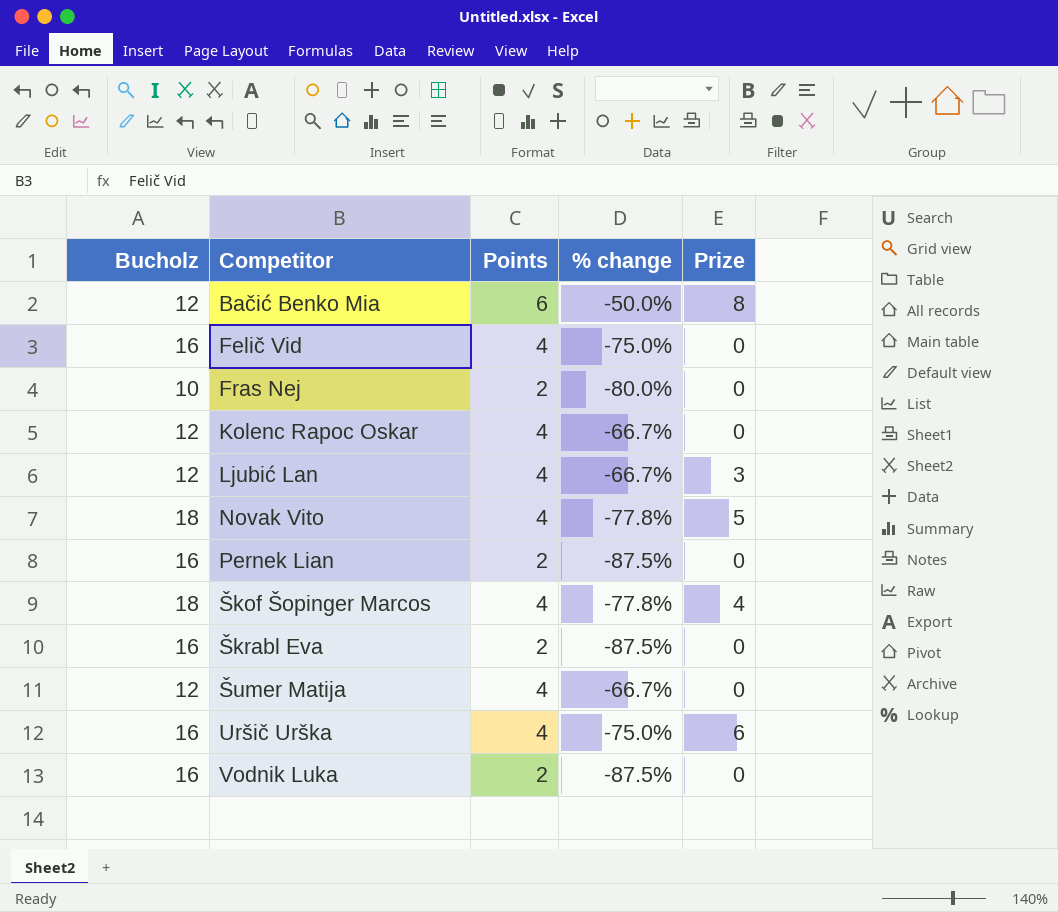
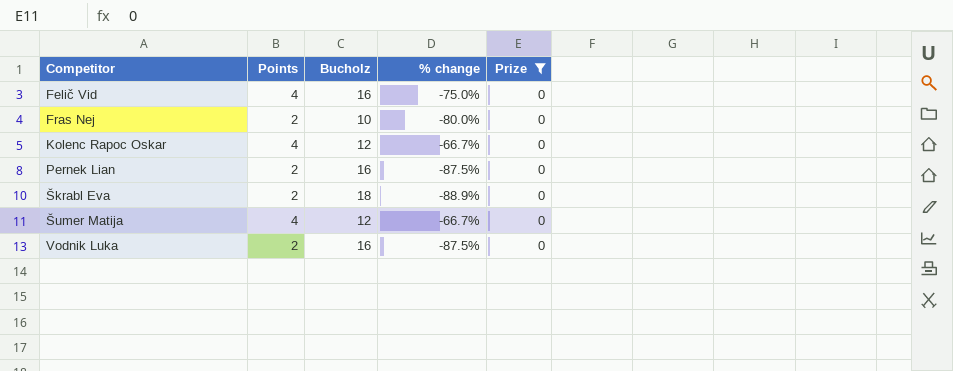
filter: none -> Prize = 0
column Bucholz | position: 1 -> 3
Škrabl Eva | Bucholz: 16 -> 18
Škrabl Eva | % change: -87.5% -> -88.9%

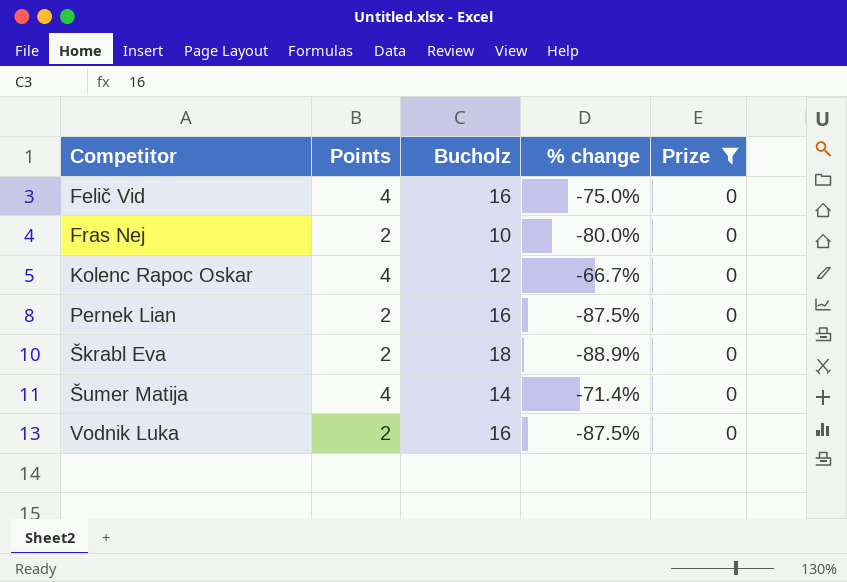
Šumer Matija | Bucholz: 12 -> 14
Šumer Matija | % change: -66.7% -> -71.4%

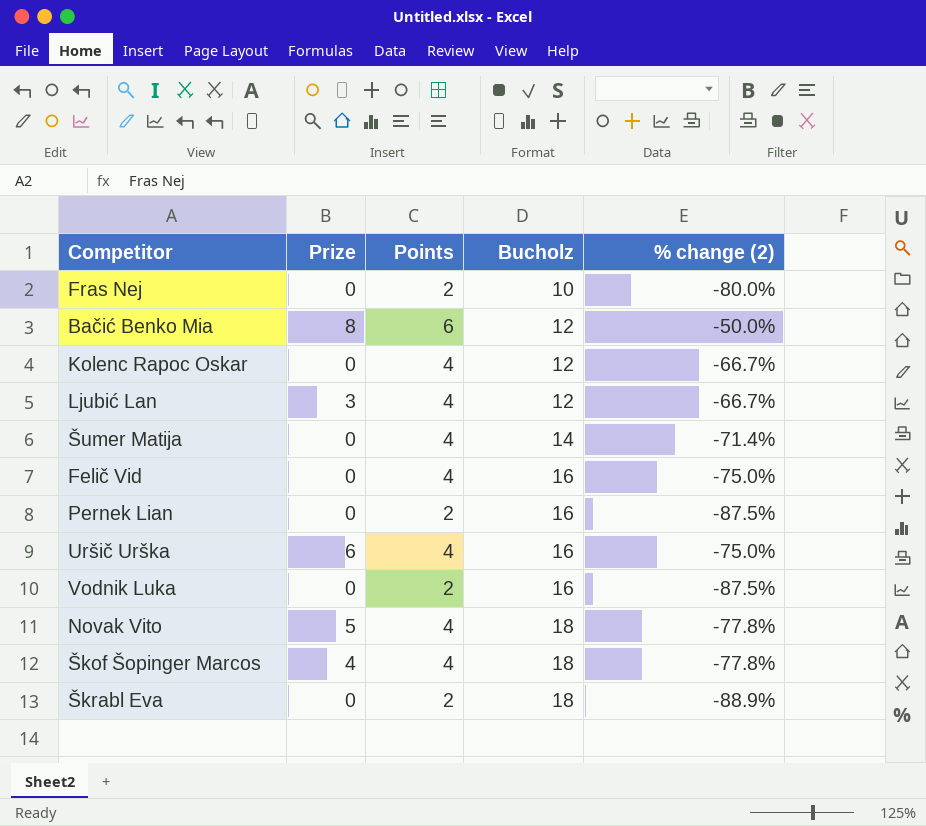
filter: Prize = 0 -> none
row order: Competitor ascending -> Bucholz ascending
column Prize | position: 5 -> 2
column name: % change -> % change (2)

